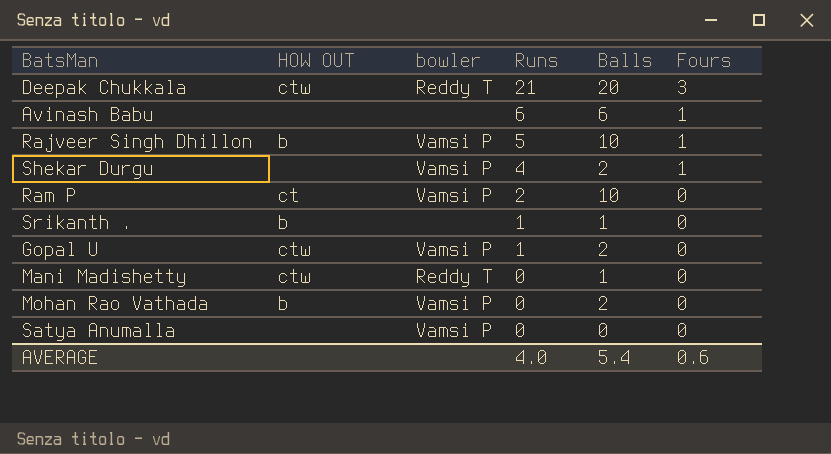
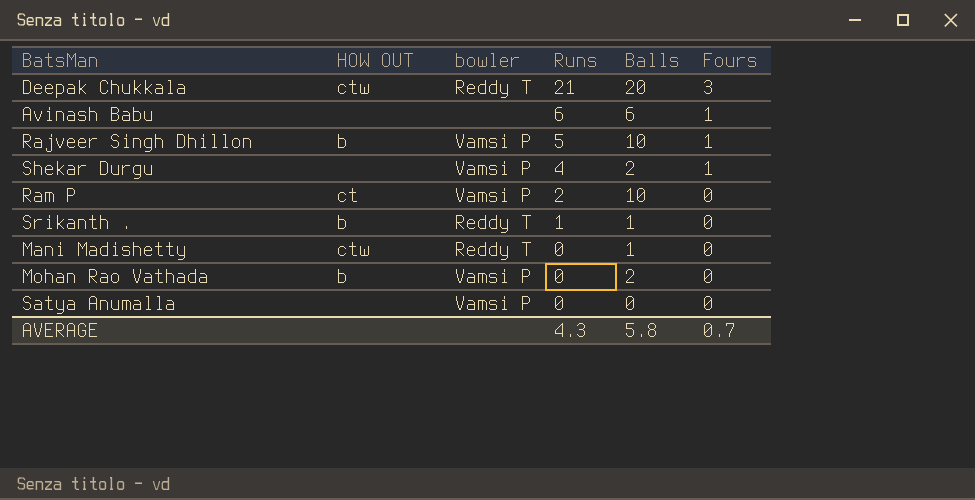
row Gopal U: ctw | Vamsi P | 1 | 2 | 0 -> none
Srikanth . | bowler: none -> Reddy T
AVERAGE | Runs: 4.0 -> 4.3
AVERAGE | Balls: 5.4 -> 5.8
AVERAGE | Fours: 0.6 -> 0.7

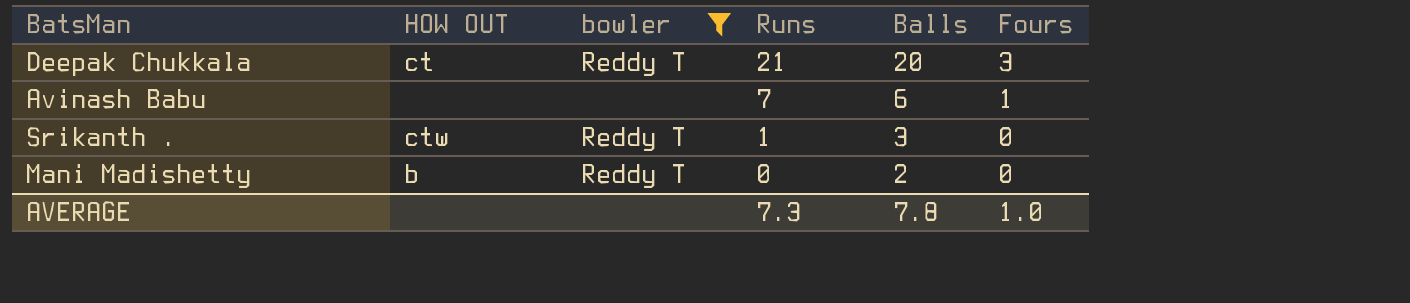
filter: none -> bowler != Vamsi P
Deepak Chukkala | HOW OUT: ctw -> ct
Avinash Babu | Runs: 6 -> 7
Srikanth . | HOW OUT: b -> ctw
Srikanth . | Balls: 1 -> 3
Mani Madishetty | HOW OUT: ctw -> b
Mani Madishetty | Balls: 1 -> 2
AVERAGE | Runs: 4.3 -> 7.3
AVERAGE | Balls: 5.8 -> 7.8
AVERAGE | Fours: 0.7 -> 1.0

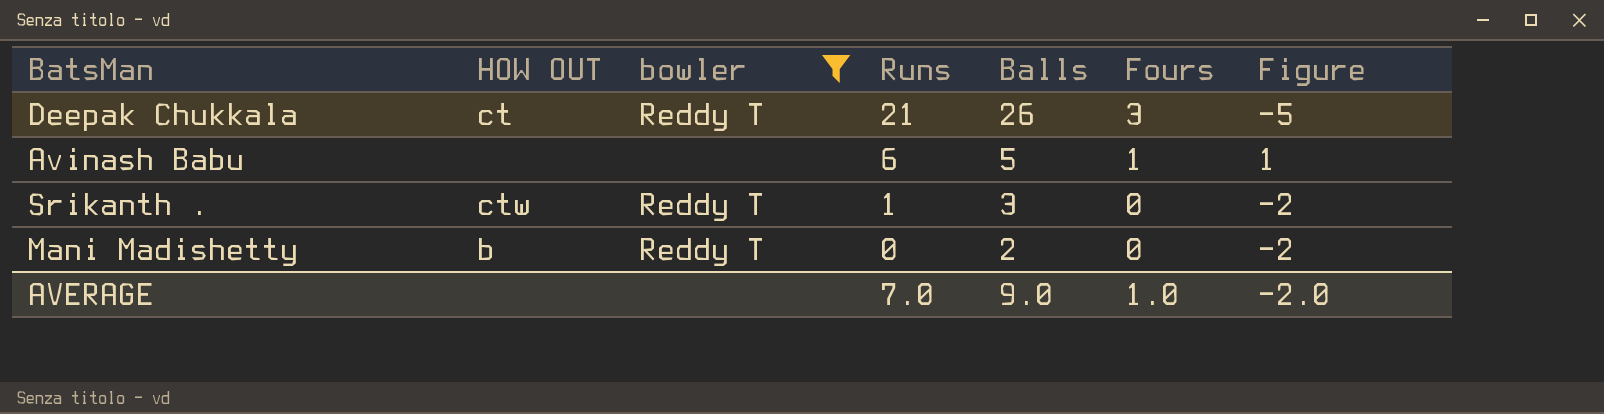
column Figure | formula: none -> [Runs] - [Balls]
Deepak Chukkala | Balls: 20 -> 26
Avinash Babu | Runs: 7 -> 6
Avinash Babu | Balls: 6 -> 5
AVERAGE | Runs: 7.3 -> 7.0
AVERAGE | Balls: 7.8 -> 9.0

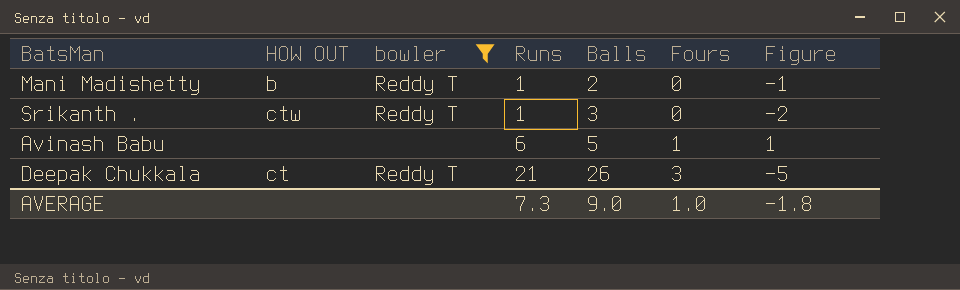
row order: Runs descending -> Runs ascending
Mani Madishetty | Runs: 0 -> 1
Mani Madishetty | Figure: -2 -> -1
AVERAGE | Runs: 7.0 -> 7.3
AVERAGE | Figure: -2.0 -> -1.8

